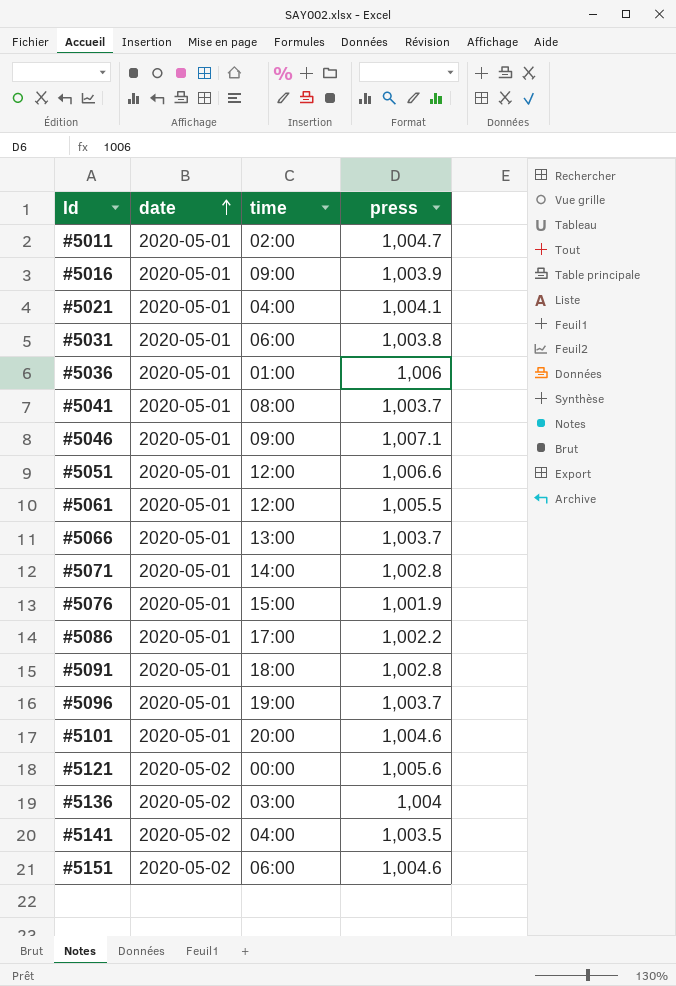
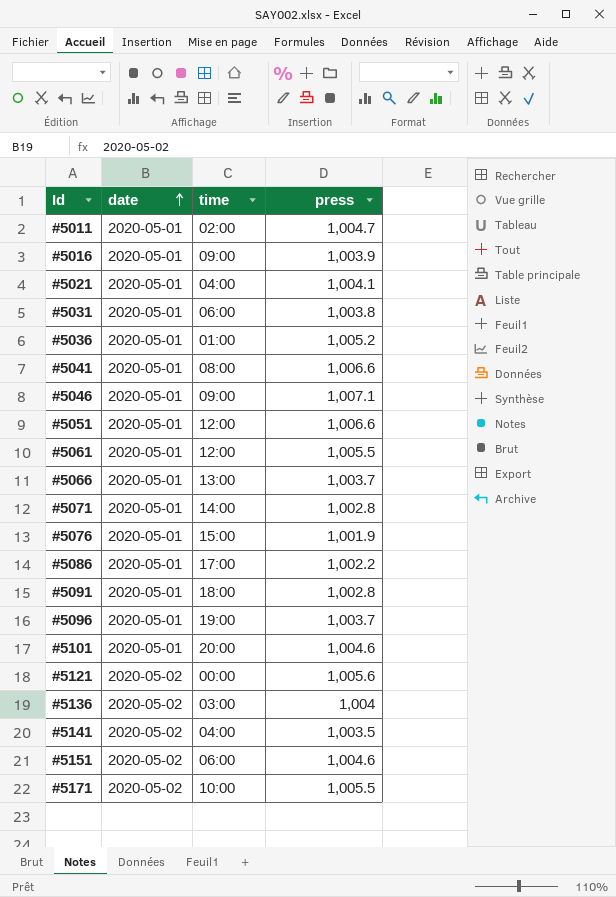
#5036 | press: 1,006 -> 1,005.2
#5041 | press: 1,003.7 -> 1,006.6
row #5171: none -> 2020-05-02 | 10:00 | 1,005.5

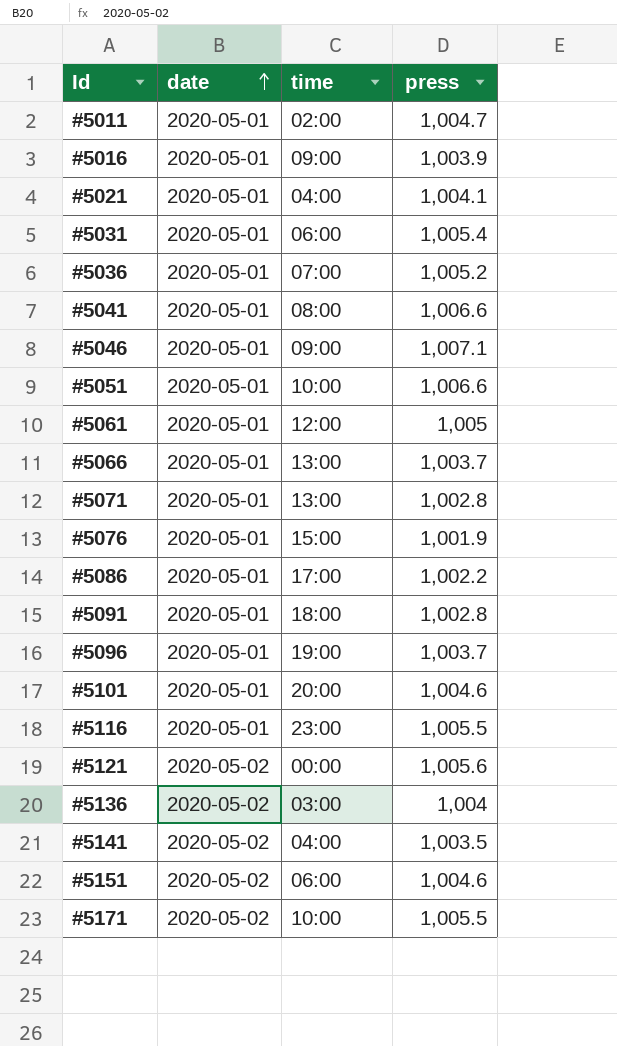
#5031 | press: 1,003.8 -> 1,005.4
#5036 | time: 01:00 -> 07:00
#5051 | time: 12:00 -> 10:00
#5061 | press: 1,005.5 -> 1,005
#5071 | time: 14:00 -> 13:00
row #5116: none -> 2020-05-01 | 23:00 | 1,005.5

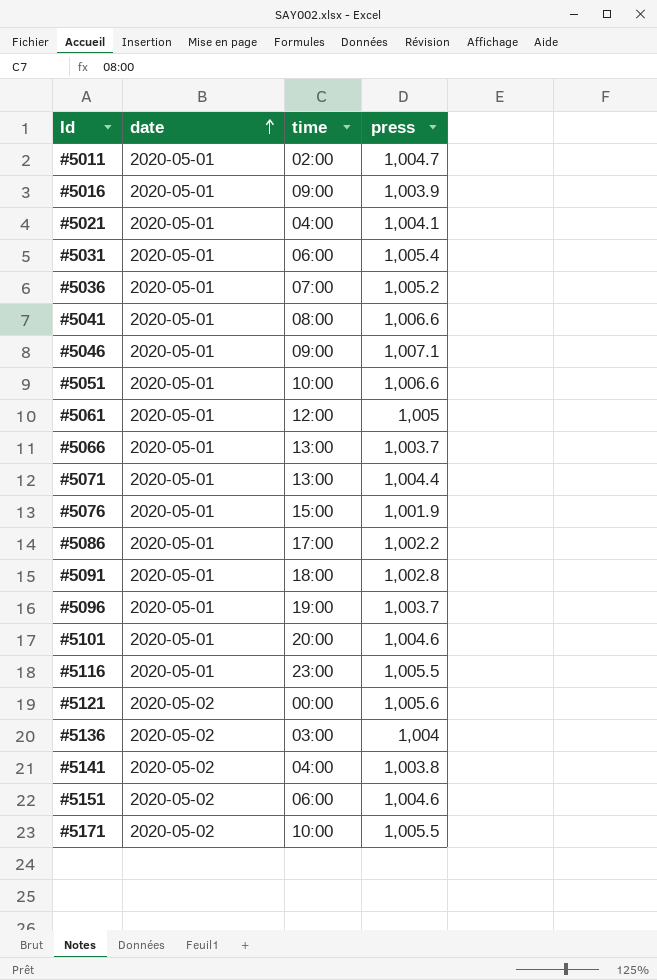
#5071 | press: 1,002.8 -> 1,004.4
#5141 | press: 1,003.5 -> 1,003.8

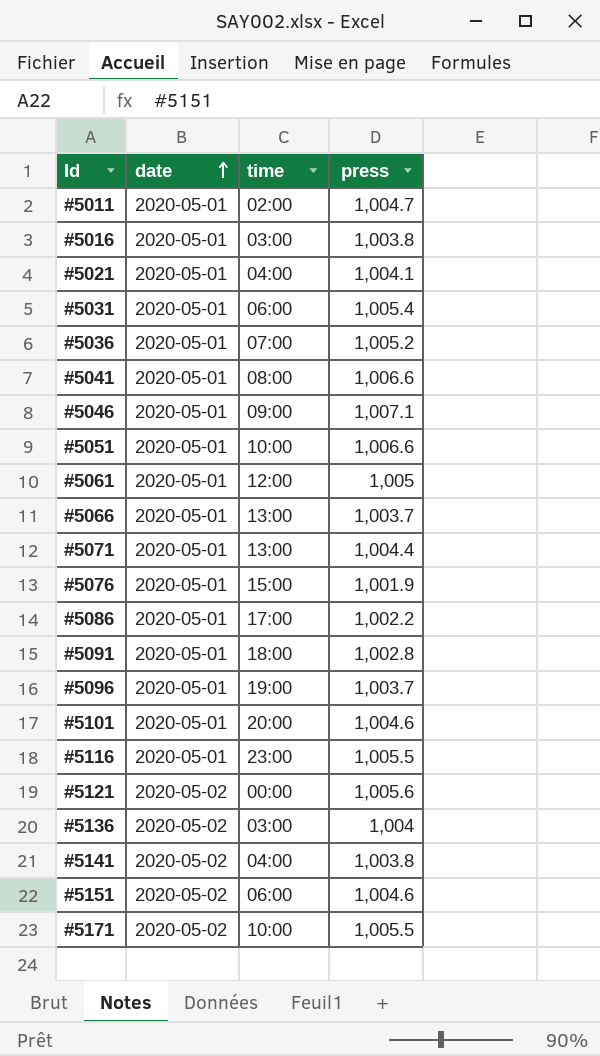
#5016 | time: 09:00 -> 03:00
#5016 | press: 1,003.9 -> 1,003.8

